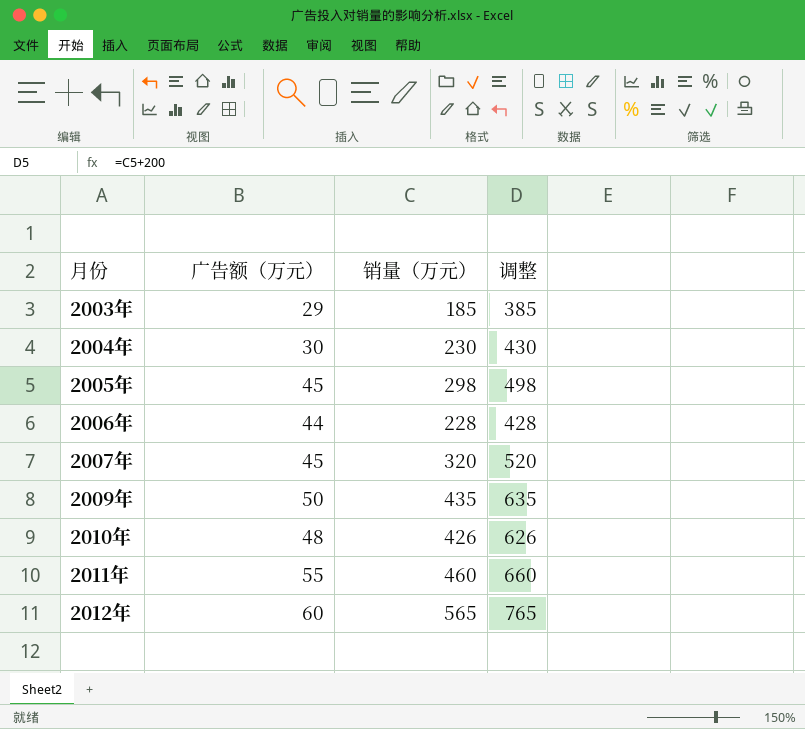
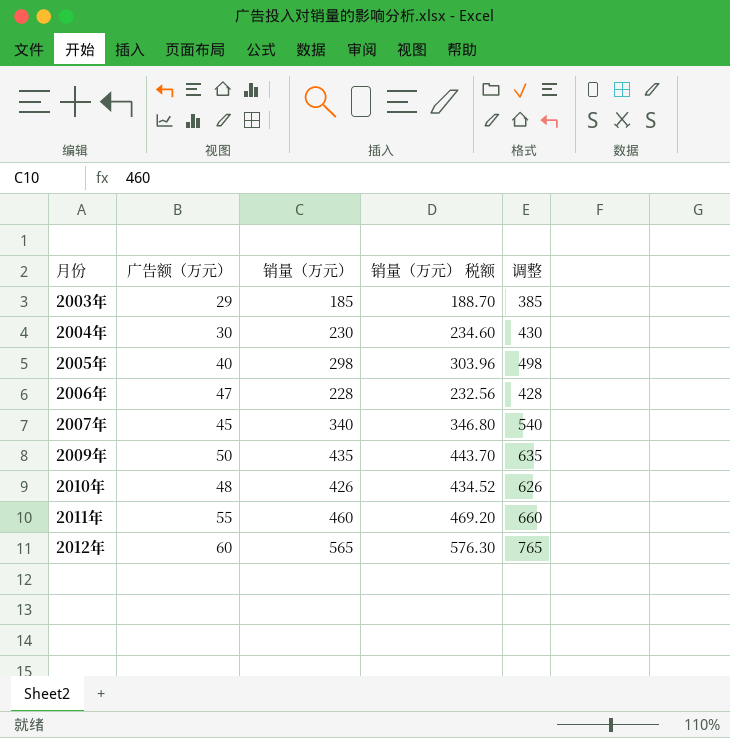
column 销量（万元） 税额 | formula: none -> [销量（万元）] * 1.02
2005年 | 广告额（万元）: 45 -> 40
2006年 | 广告额（万元）: 44 -> 47
2007年 | 销量（万元）: 320 -> 340
2007年 | 调整: 520 -> 540

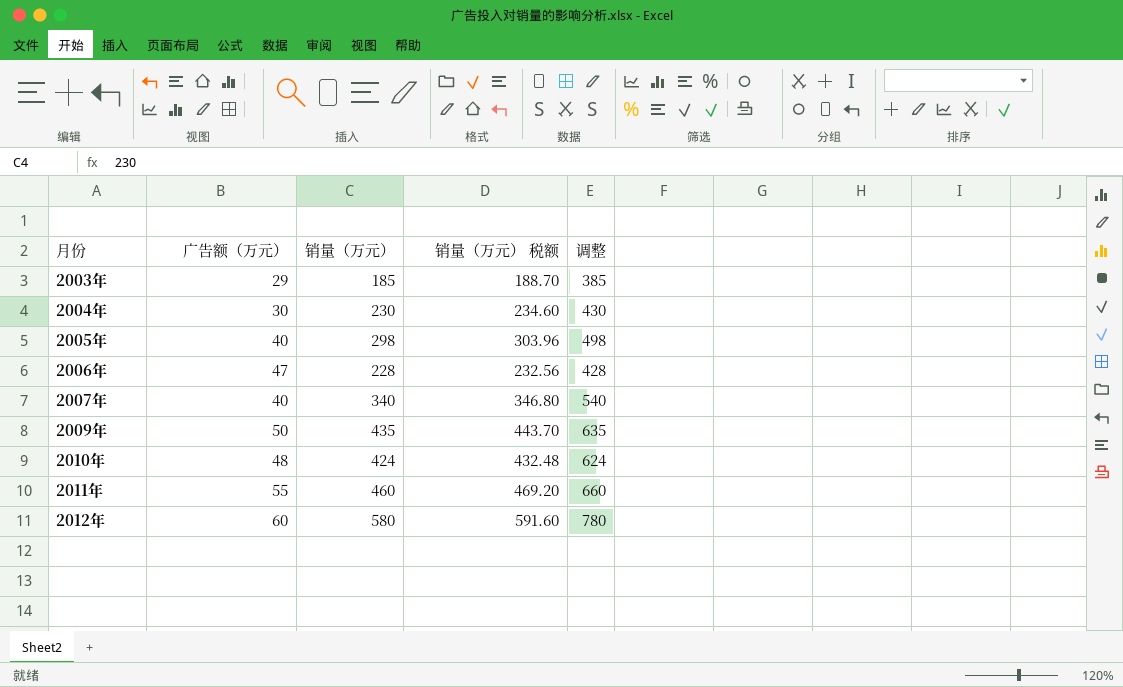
2007年 | 广告额（万元）: 45 -> 40
2010年 | 销量（万元）: 426 -> 424
2010年 | 销量（万元） 税额: 434.52 -> 432.48
2010年 | 调整: 626 -> 624
2012年 | 销量（万元）: 565 -> 580
2012年 | 销量（万元） 税额: 576.30 -> 591.60
2012年 | 调整: 765 -> 780

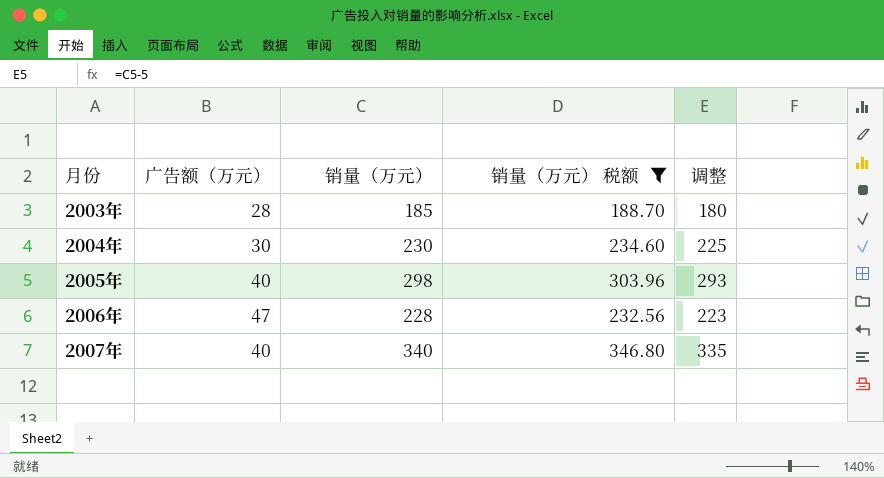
filter: none -> 销量（万元） 税额 <= 346.80
column 调整 | formula: [销量（万元）] + 200 -> [销量（万元）] - 5
2003年 | 广告额（万元）: 29 -> 28

